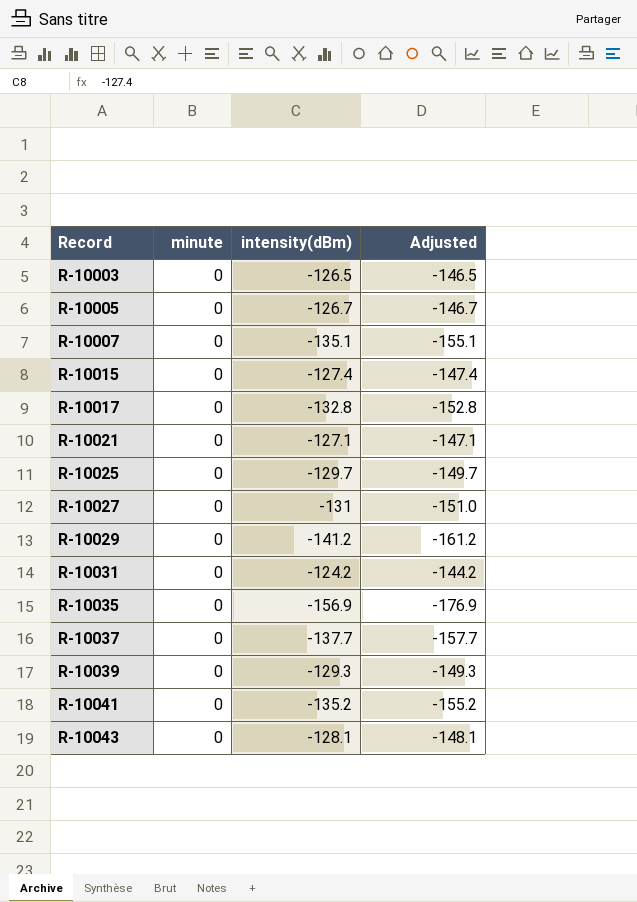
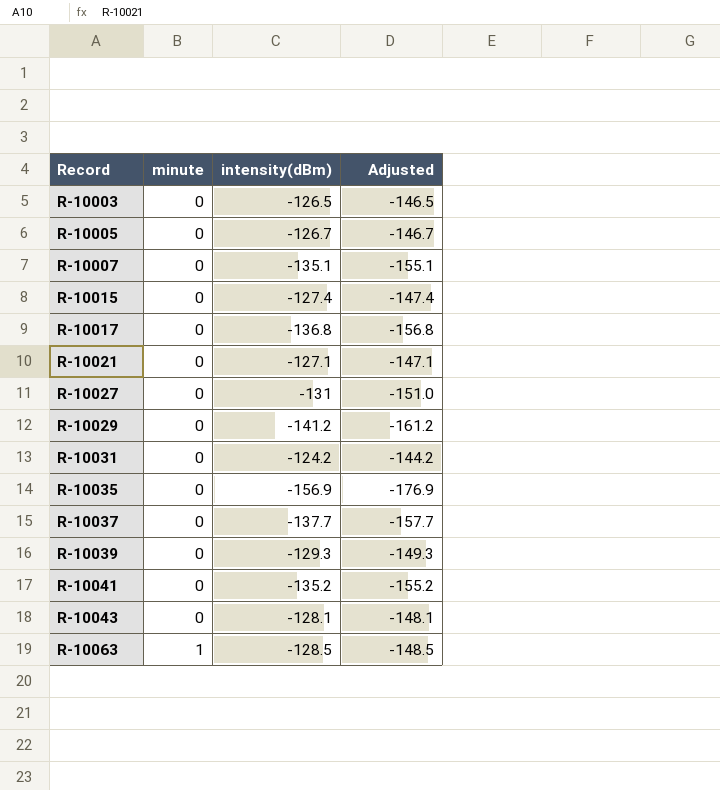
row R-10025: 0 | -129.7 | -149.7 -> none
R-10017 | intensity(dBm): -132.8 -> -136.8
R-10017 | Adjusted: -152.8 -> -156.8
row R-10063: none -> 1 | -128.5 | -148.5

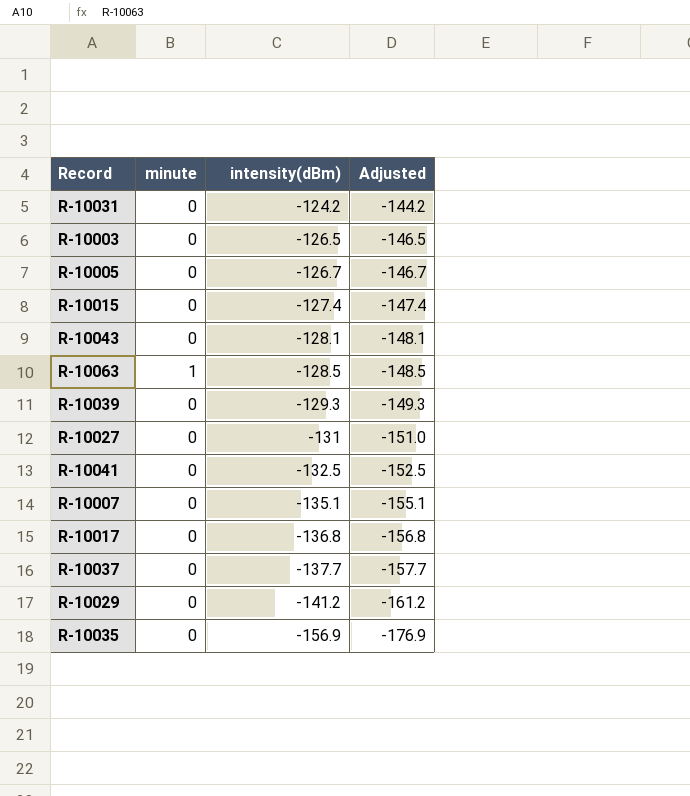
row order: Record ascending -> intensity(dBm) descending
row R-10021: 0 | -127.1 | -147.1 -> none
R-10041 | intensity(dBm): -135.2 -> -132.5
R-10041 | Adjusted: -155.2 -> -152.5

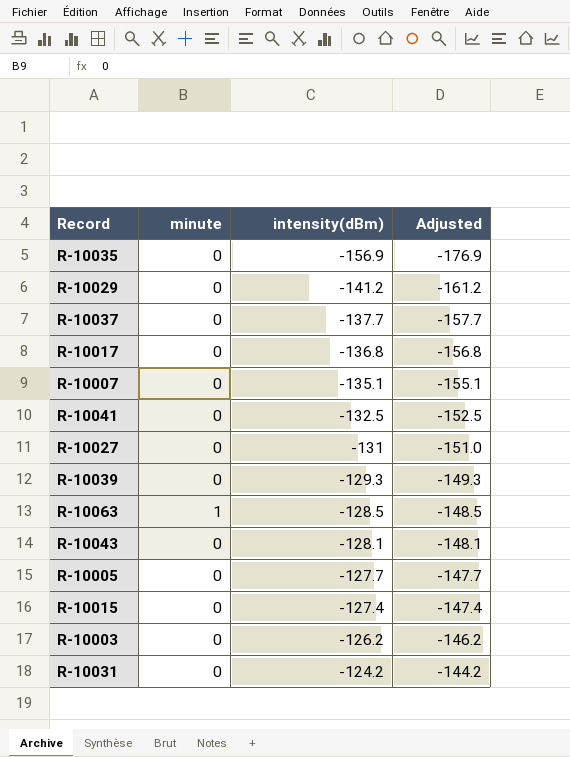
row order: intensity(dBm) descending -> intensity(dBm) ascending
R-10005 | intensity(dBm): -126.7 -> -127.7
R-10005 | Adjusted: -146.7 -> -147.7
R-10003 | intensity(dBm): -126.5 -> -126.2
R-10003 | Adjusted: -146.5 -> -146.2

